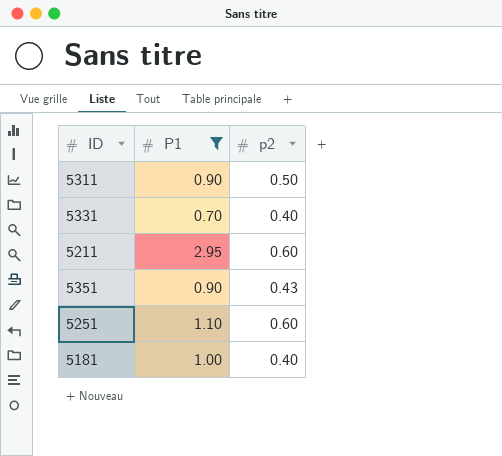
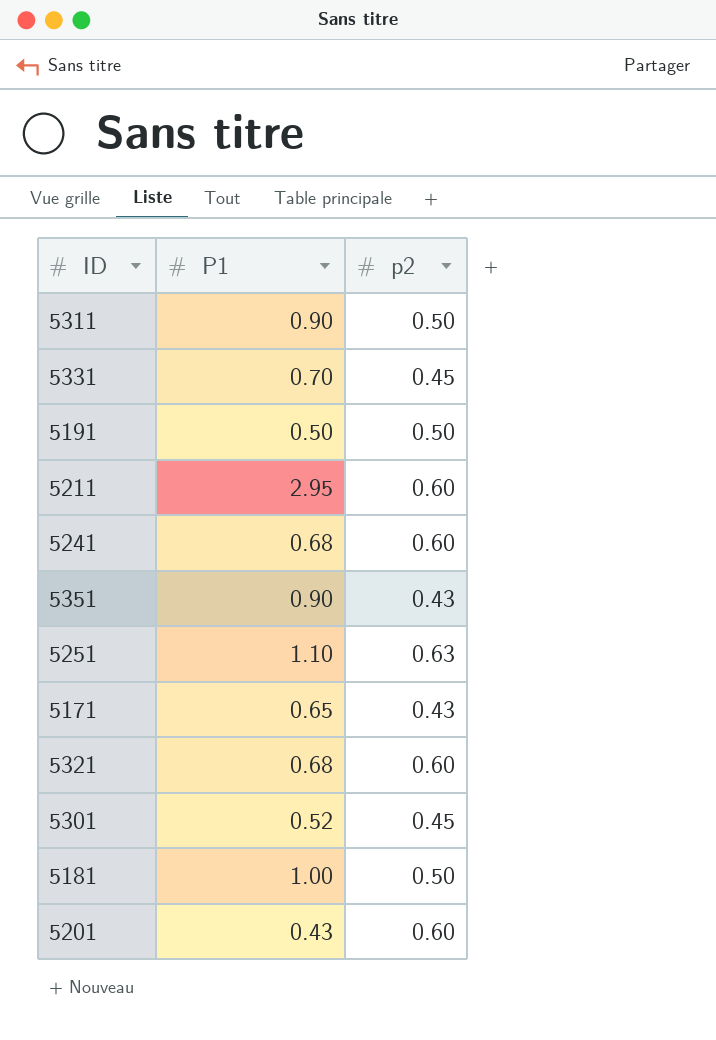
filter: P1 >= 0.70 -> none
5331 | p2: 0.40 -> 0.45
5251 | p2: 0.60 -> 0.63
5181 | p2: 0.40 -> 0.50

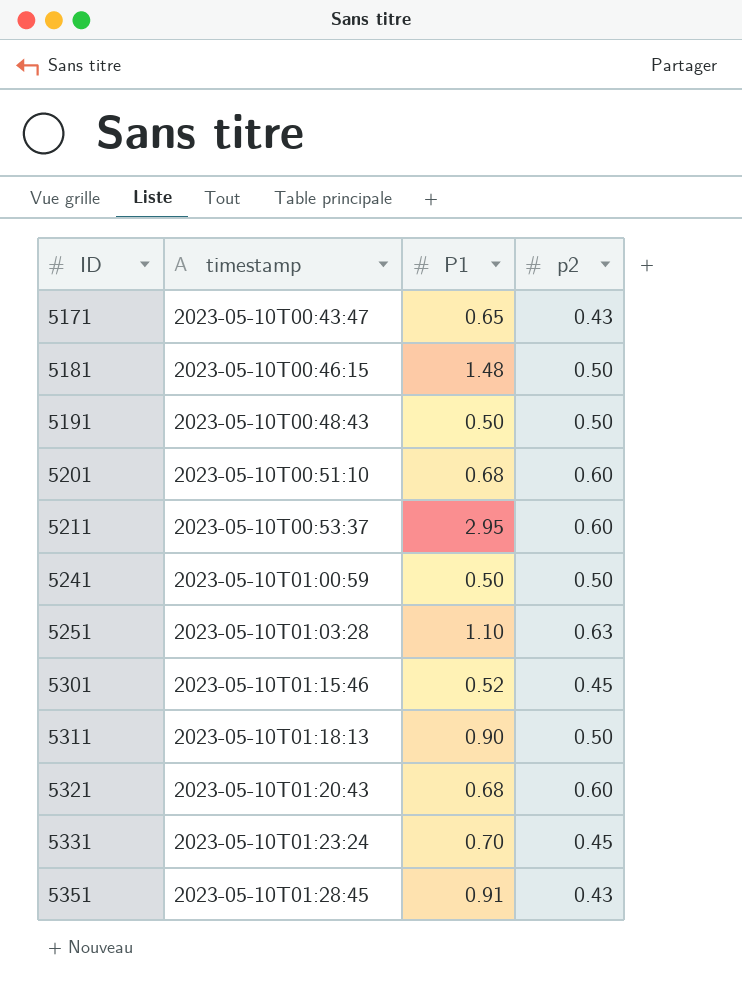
row order: none -> ID ascending
column timestamp | position: none -> 2
5181 | P1: 1.00 -> 1.48
5201 | P1: 0.43 -> 0.68
5241 | P1: 0.68 -> 0.50
5241 | p2: 0.60 -> 0.50
5351 | P1: 0.90 -> 0.91

